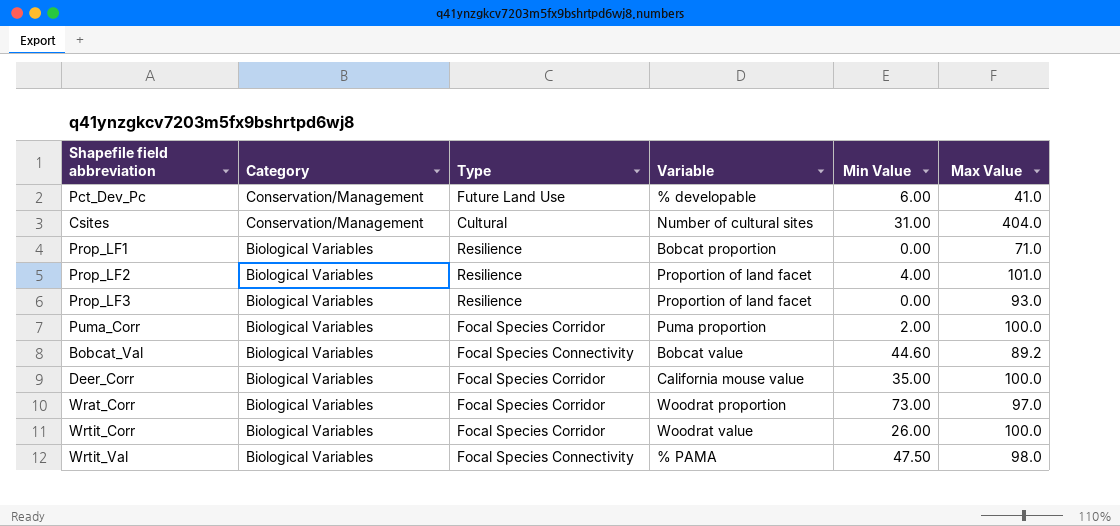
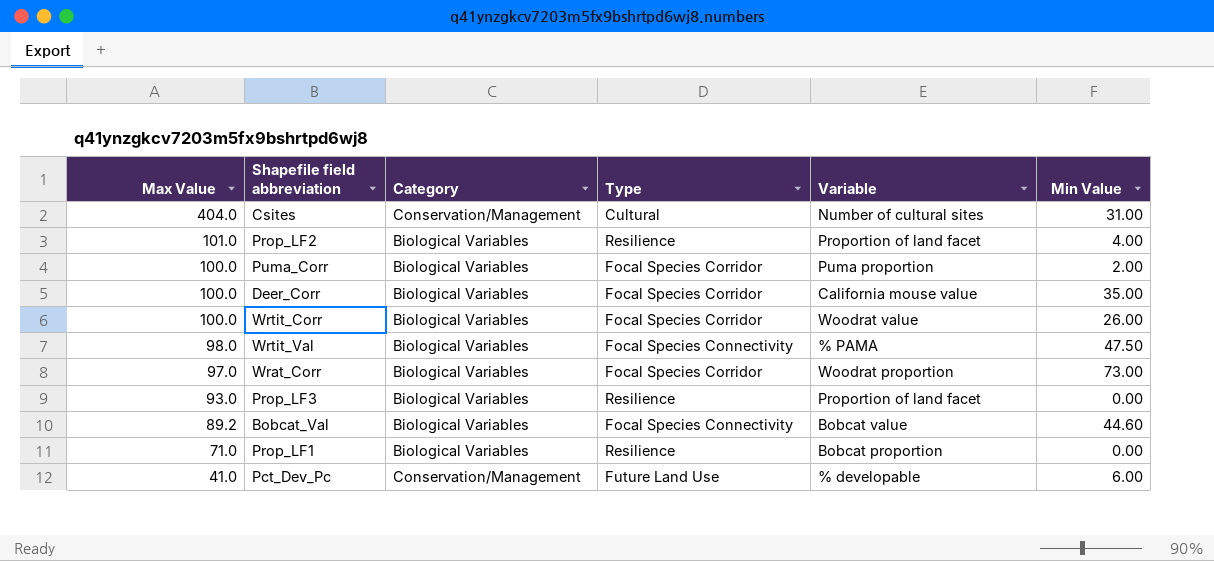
row order: Category descending -> Max Value descending
column Max Value | position: 6 -> 1

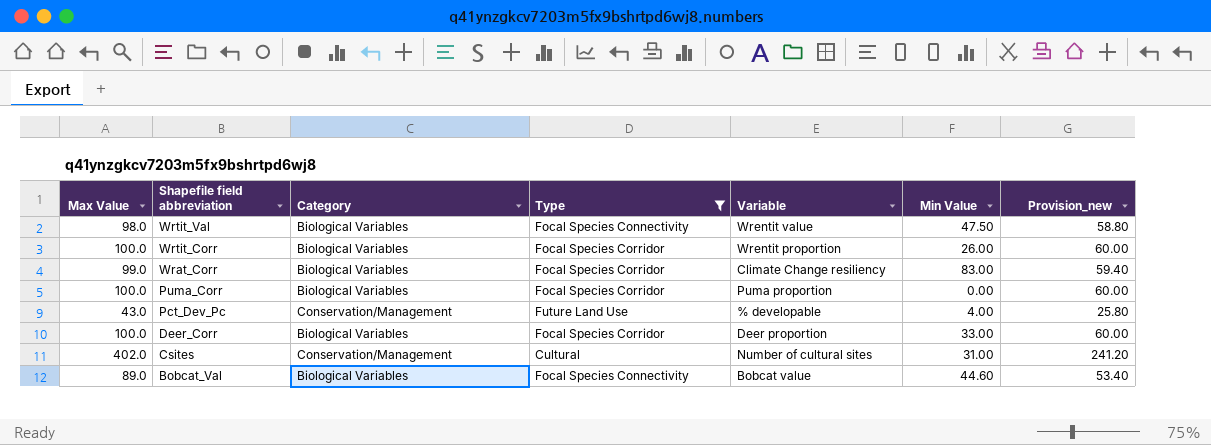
filter: none -> Type != Resilience
row order: Max Value descending -> Shapefile field abbreviation descending
column Provision_new | formula: none -> [Max Value] * 0.6
Wrtit_Val | Variable: % PAMA -> Wrentit value
Wrtit_Corr | Variable: Woodrat value -> Wrentit proportion
Wrat_Corr | Max Value: 97.0 -> 99.0
Wrat_Corr | Variable: Woodrat proportion -> Climate Change resiliency
Wrat_Corr | Min Value: 73.00 -> 83.00
Puma_Corr | Min Value: 2.00 -> 0.00
Pct_Dev_Pc | Max Value: 41.0 -> 43.0
Pct_Dev_Pc | Min Value: 6.00 -> 4.00
Deer_Corr | Variable: California mouse value -> Deer proportion
Deer_Corr | Min Value: 35.00 -> 33.00
Csites | Max Value: 404.0 -> 402.0
Bobcat_Val | Max Value: 89.2 -> 89.0

